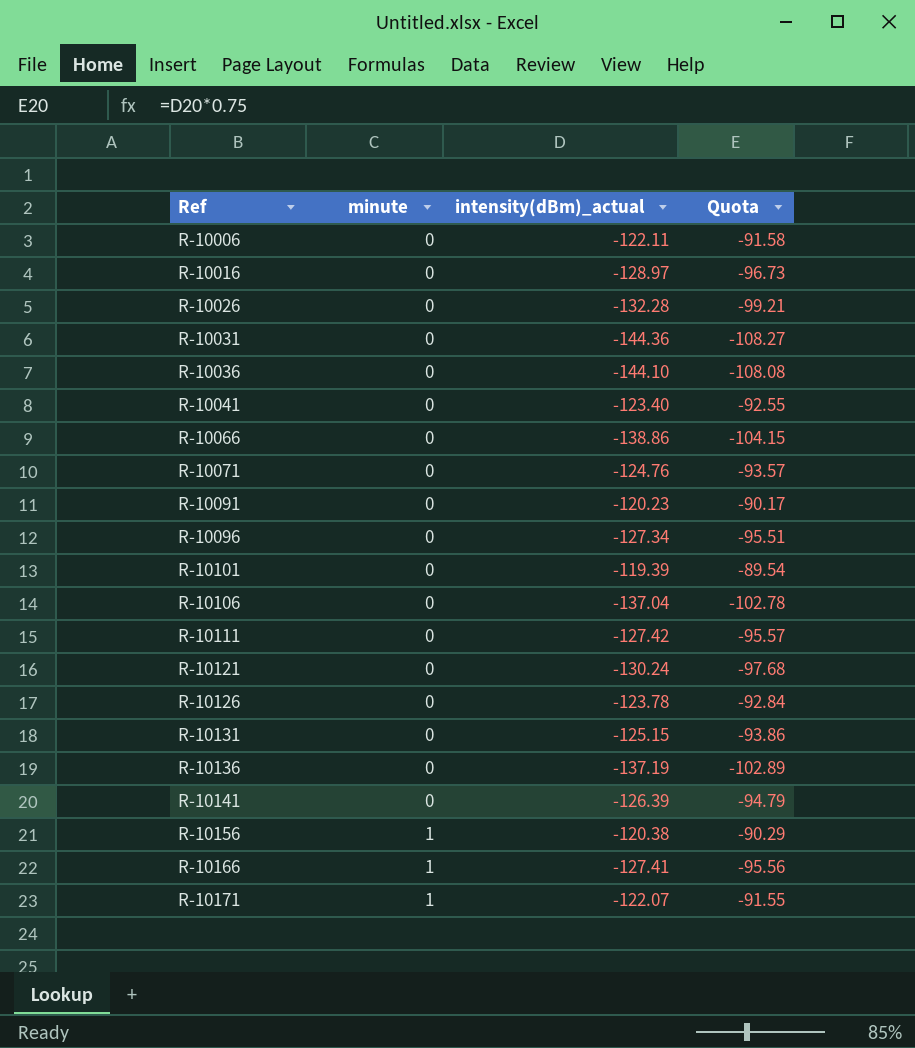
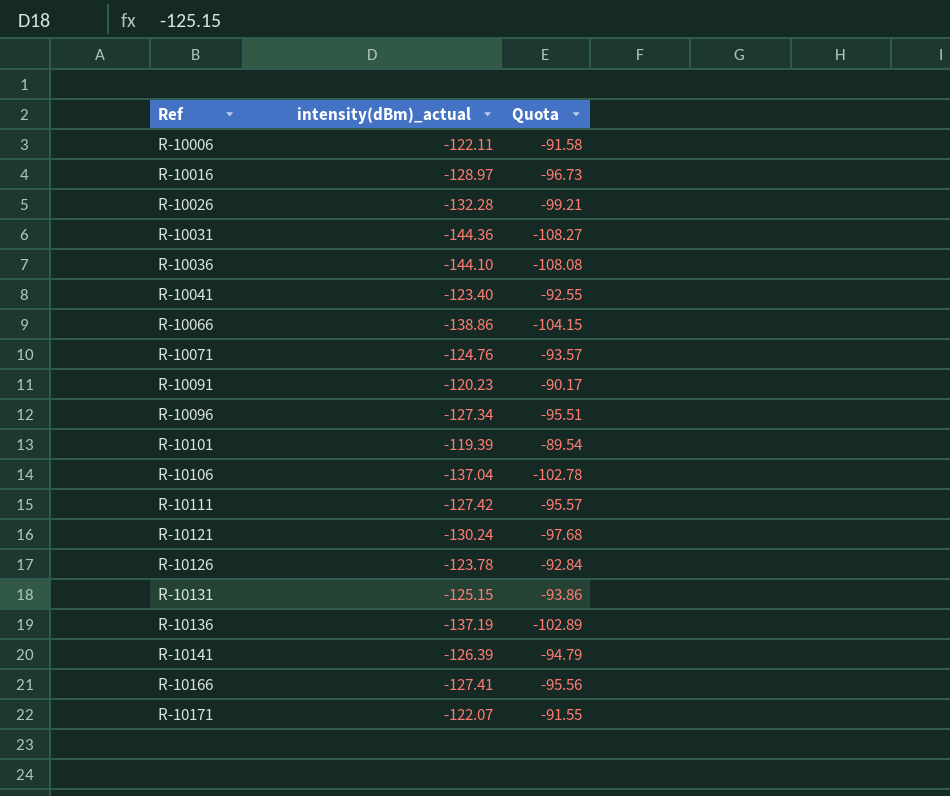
column minute | position: 2 -> none
row R-10156: 1 | -120.38 | -90.29 -> none

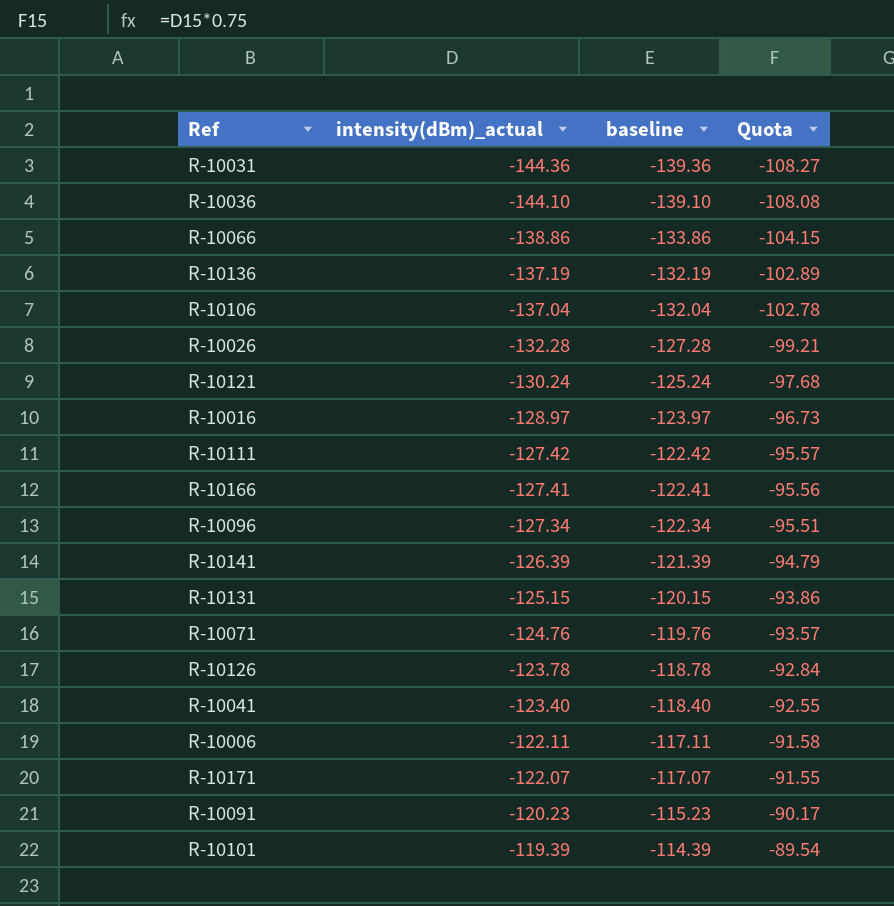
row order: Ref ascending -> intensity(dBm)_actual ascending
column baseline | formula: none -> [intensity(dBm)_actual] + 5

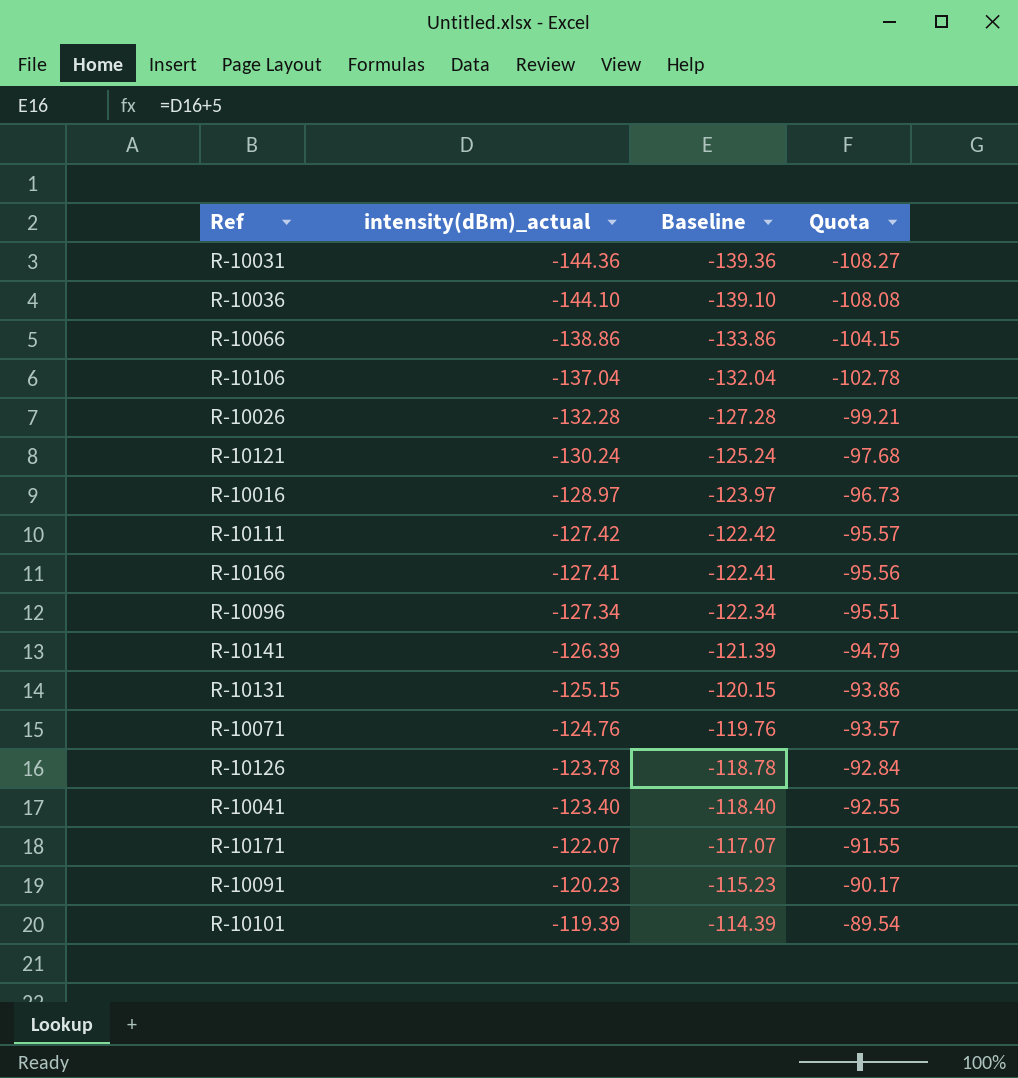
column name: baseline -> Baseline
row R-10136: -137.19 | -132.19 | -102.89 -> none
row R-10006: -122.11 | -117.11 | -91.58 -> none

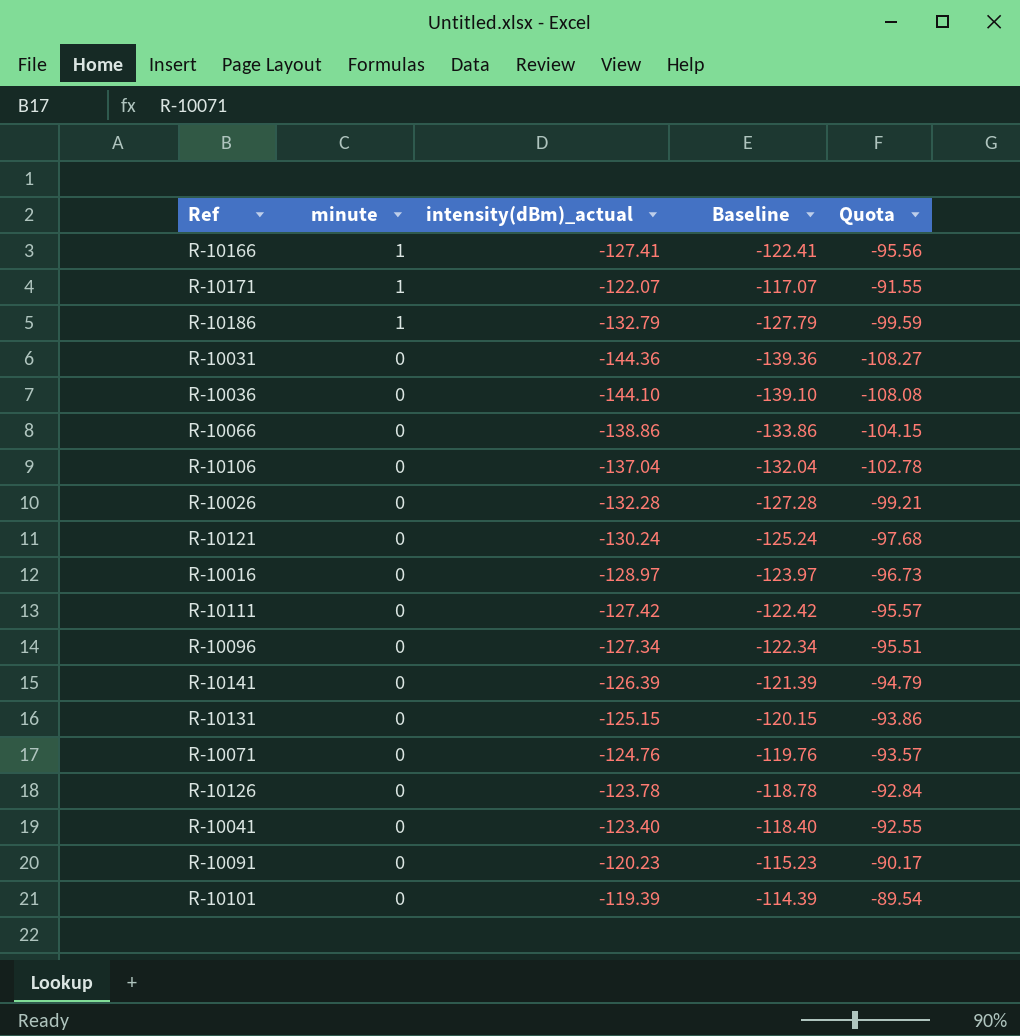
row order: intensity(dBm)_actual ascending -> minute descending
column minute | position: none -> 2
row R-10186: none -> 1 | -132.79 | -127.79 | -99.59

